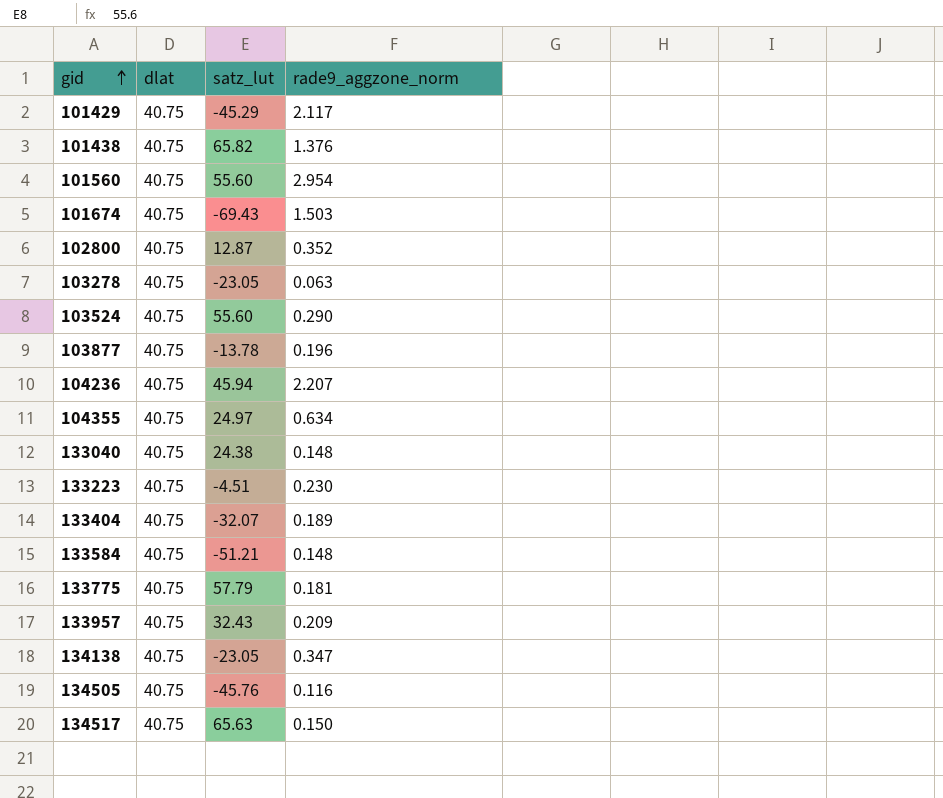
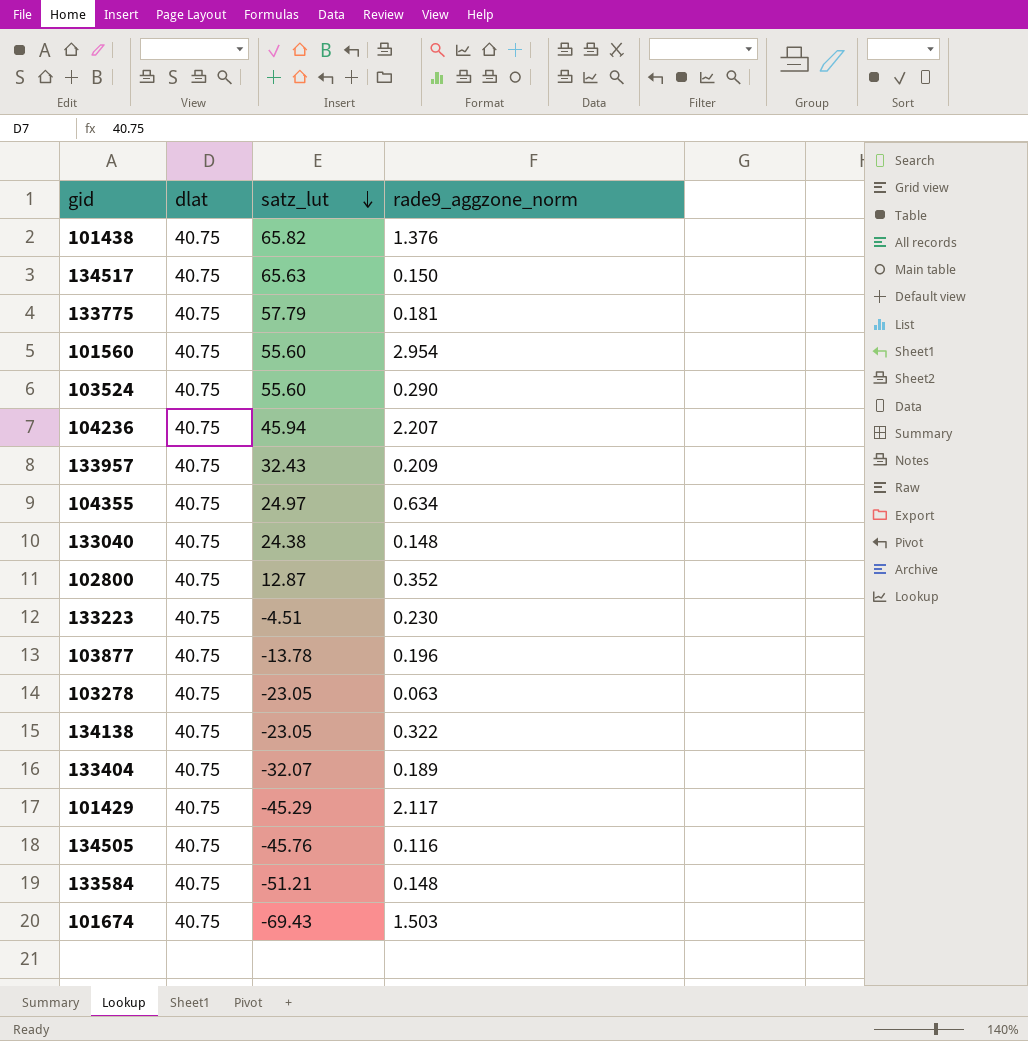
row order: gid ascending -> satz_lut descending
134138 | rade9_aggzone_norm: 0.347 -> 0.322

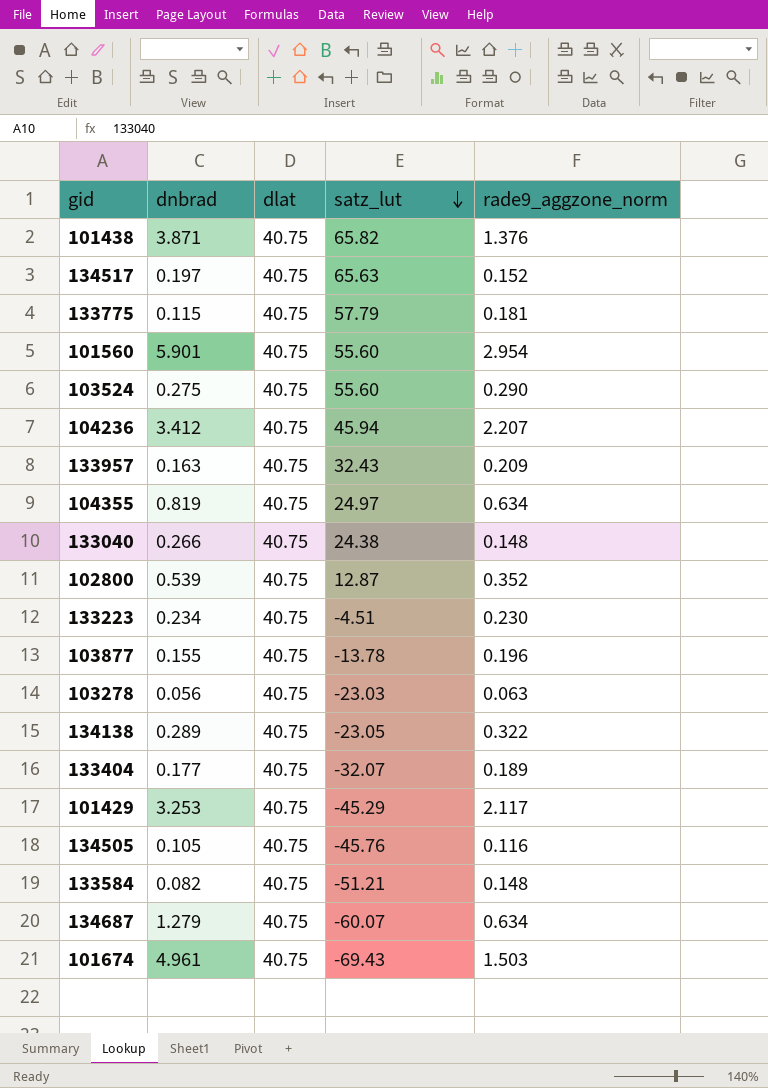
column dnbrad | position: none -> 2
134517 | rade9_aggzone_norm: 0.150 -> 0.152
103278 | satz_lut: -23.05 -> -23.03
row 134687: none -> 1.279 | 40.75 | -60.07 | 0.634

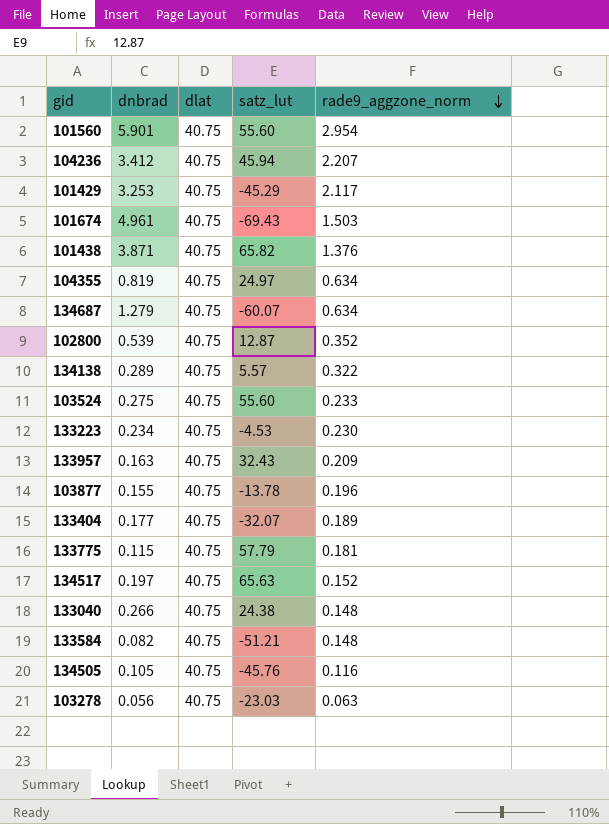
row order: satz_lut descending -> rade9_aggzone_norm descending
134138 | satz_lut: -23.05 -> 5.57
103524 | rade9_aggzone_norm: 0.290 -> 0.233
133223 | satz_lut: -4.51 -> -4.53

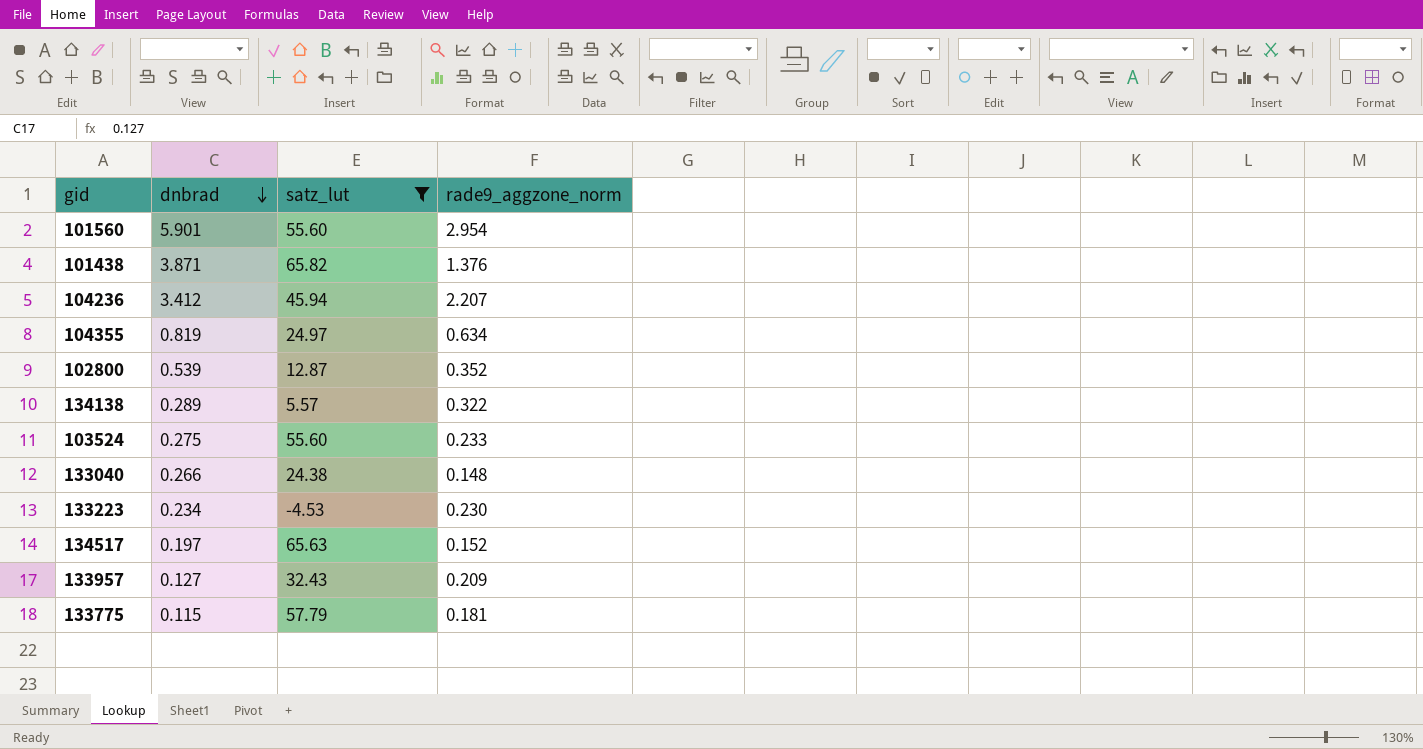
filter: none -> satz_lut >= -4.53
row order: rade9_aggzone_norm descending -> dnbrad descending
column dlat | position: 3 -> none
133957 | dnbrad: 0.163 -> 0.127

